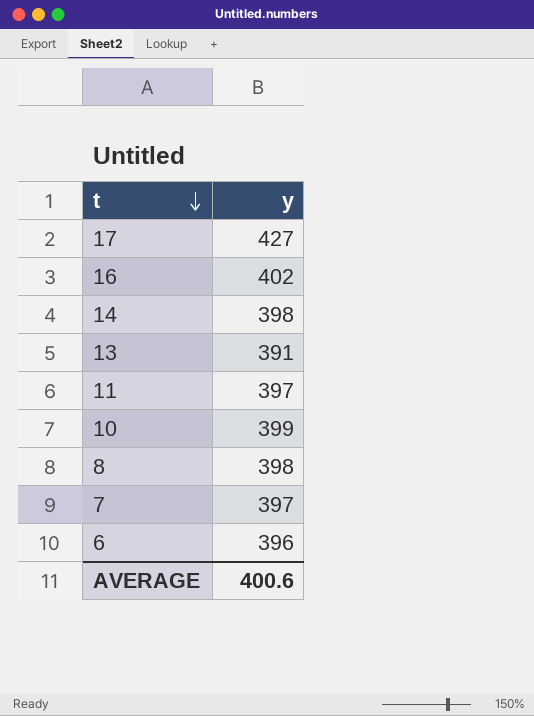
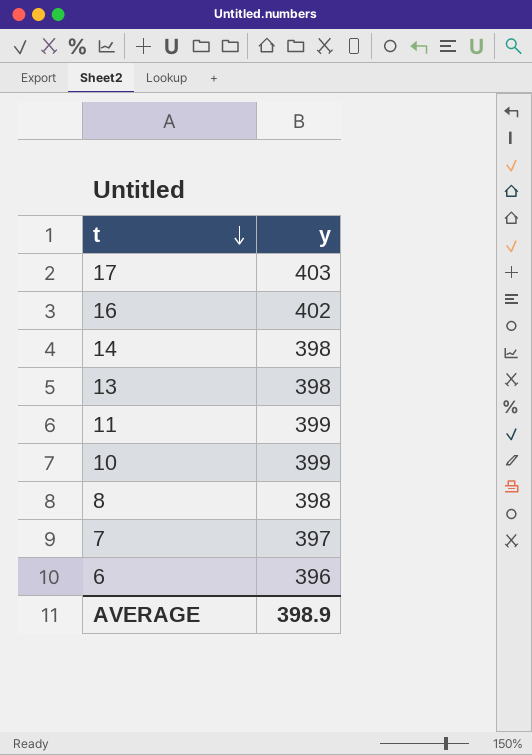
17 | y: 427 -> 403
13 | y: 391 -> 398
11 | y: 397 -> 399
AVERAGE | y: 400.6 -> 398.9

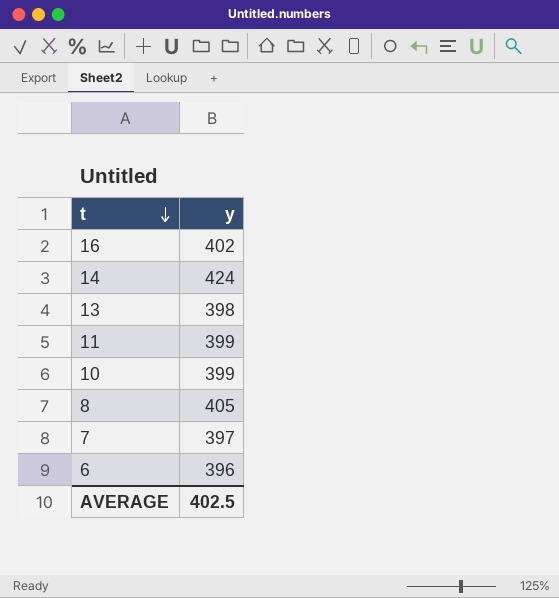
row 17: 403 -> none
14 | y: 398 -> 424
8 | y: 398 -> 405
AVERAGE | y: 398.9 -> 402.5

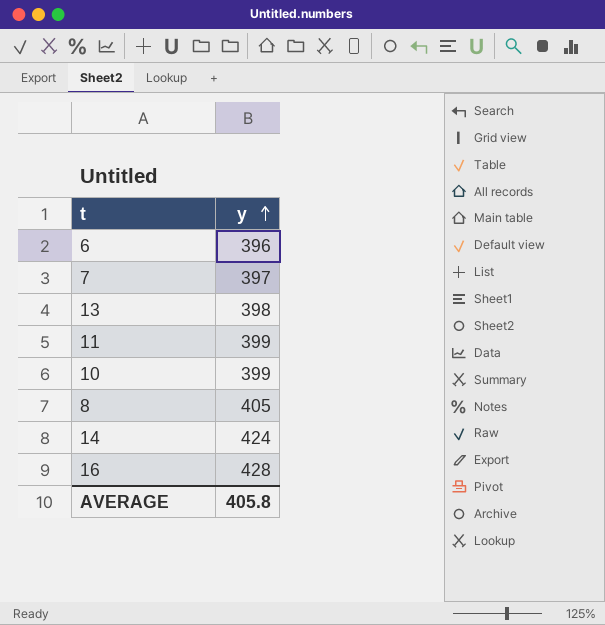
row order: t descending -> y ascending
16 | y: 402 -> 428
AVERAGE | y: 402.5 -> 405.8

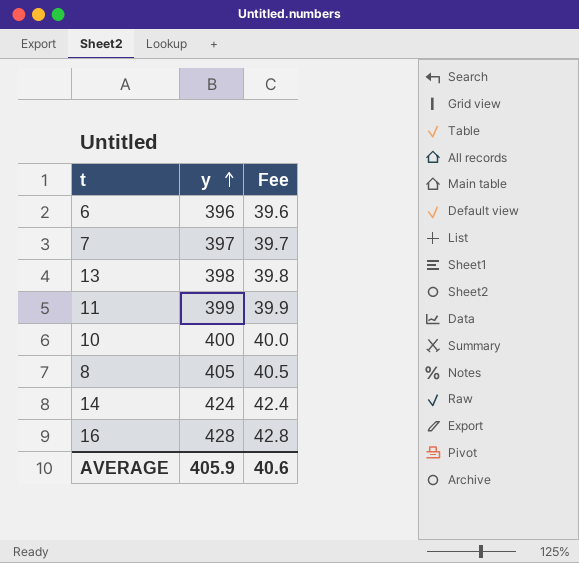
column Fee | formula: none -> [y] * 0.1
10 | y: 399 -> 400
AVERAGE | y: 405.8 -> 405.9

